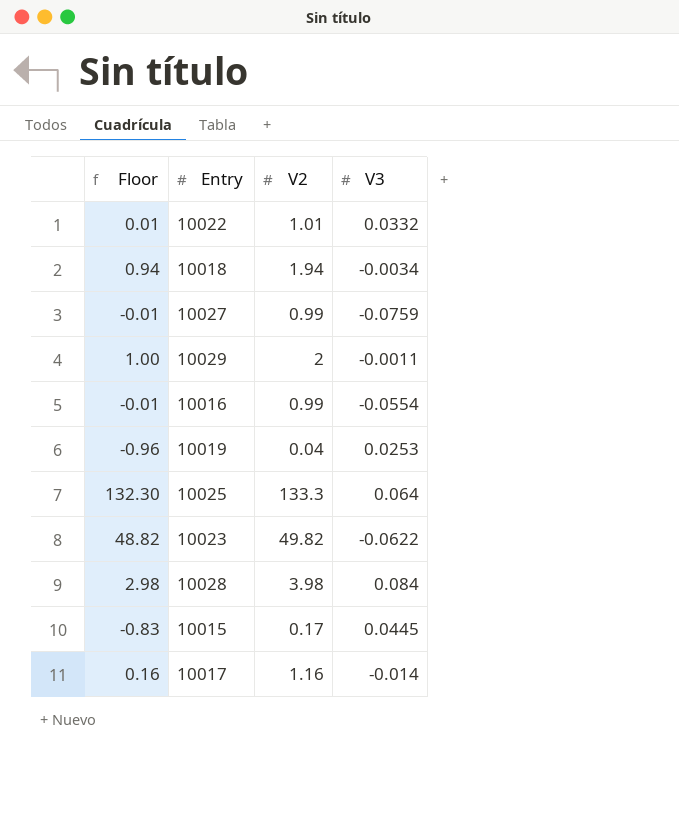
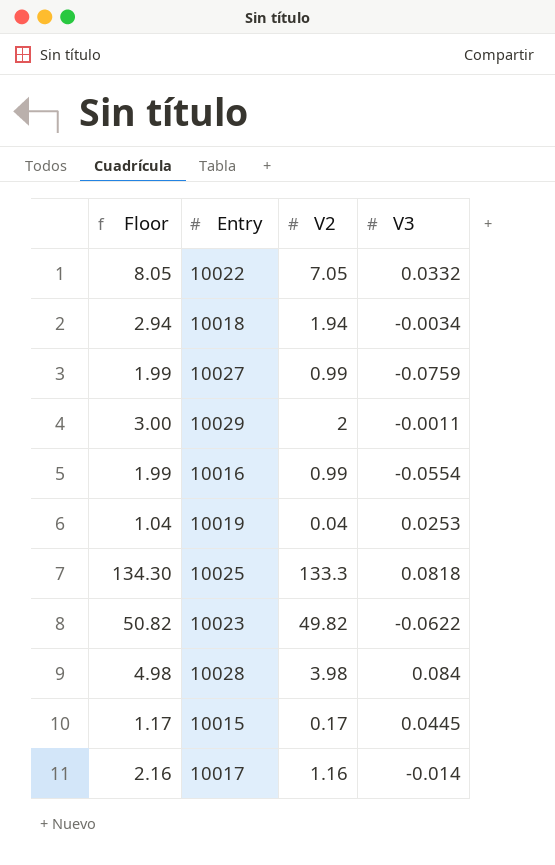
column Floor | formula: [V2] - 1 -> [V2] + 1
10022 | V2: 1.01 -> 7.05
10025 | V3: 0.064 -> 0.0818

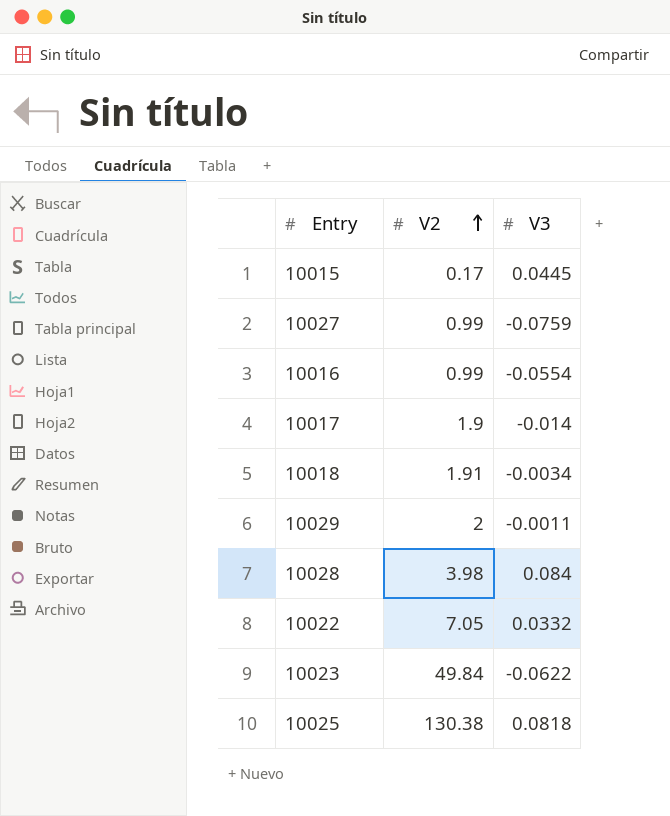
row order: none -> V2 ascending
column Floor | formula: [V2] + 1 -> none
row 10019: 1.04 | 0.04 | 0.0253 -> none
10017 | V2: 1.16 -> 1.9
10018 | V2: 1.94 -> 1.91
10023 | V2: 49.82 -> 49.84
10025 | V2: 133.3 -> 130.38

